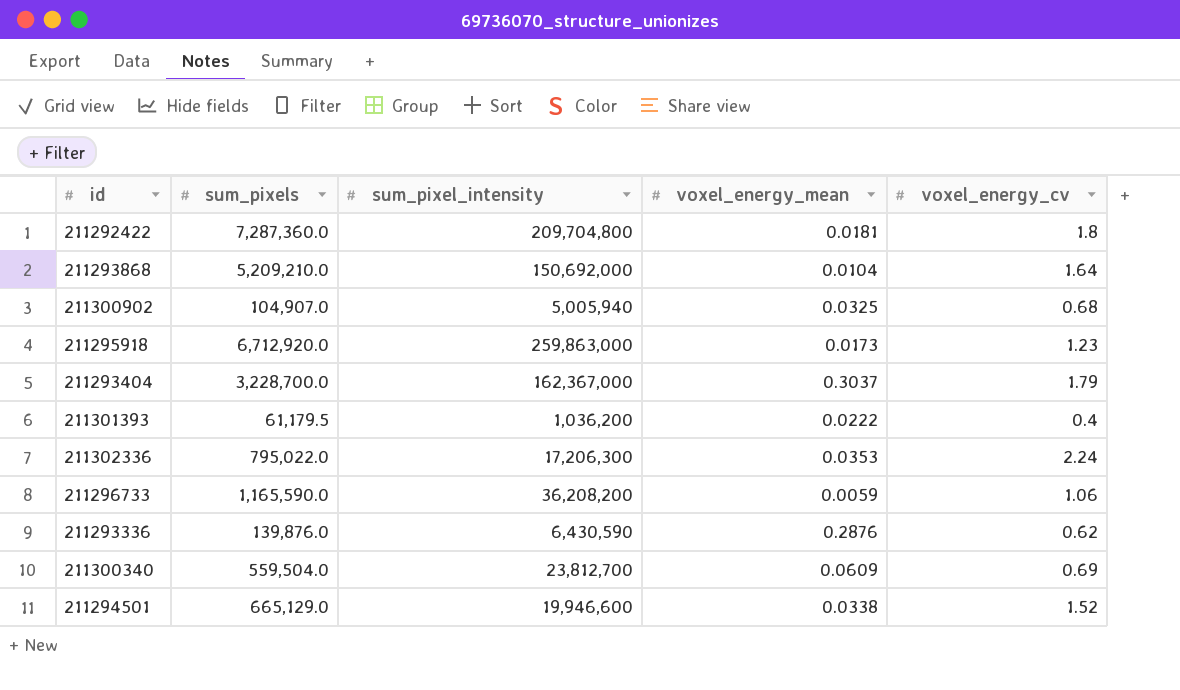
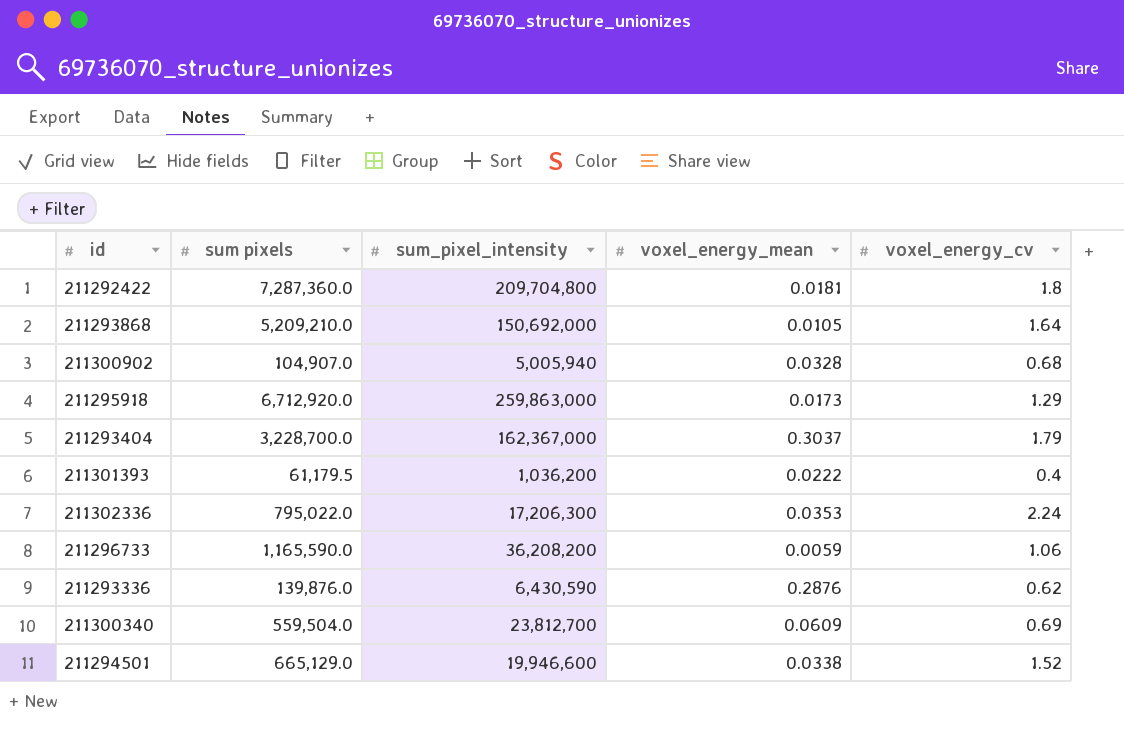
column name: sum_pixels -> sum pixels
211293868 | voxel_energy_mean: 0.0104 -> 0.0105
211300902 | voxel_energy_mean: 0.0325 -> 0.0328
211295918 | voxel_energy_cv: 1.23 -> 1.29

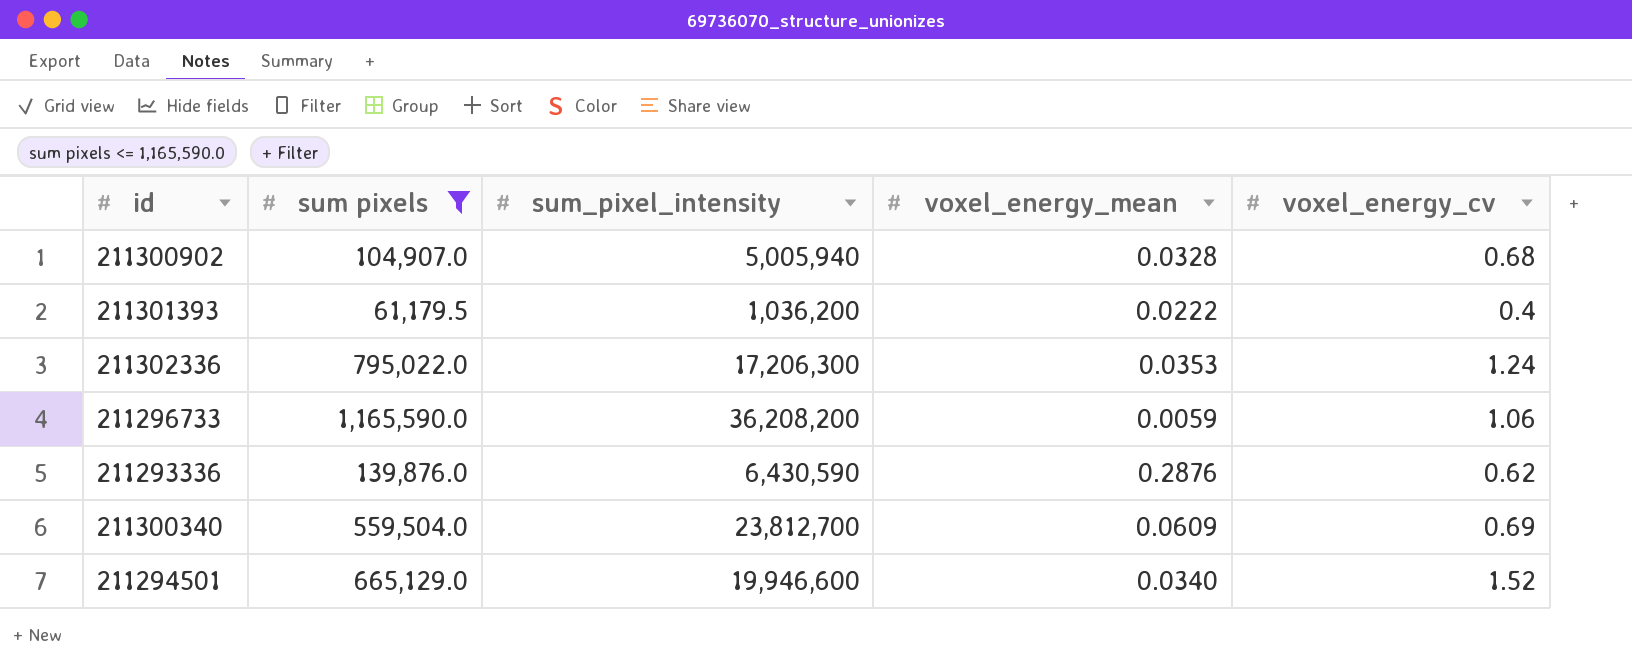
filter: none -> sum pixels <= 1,165,590.0
211302336 | voxel_energy_cv: 2.24 -> 1.24
211294501 | voxel_energy_mean: 0.0338 -> 0.0340

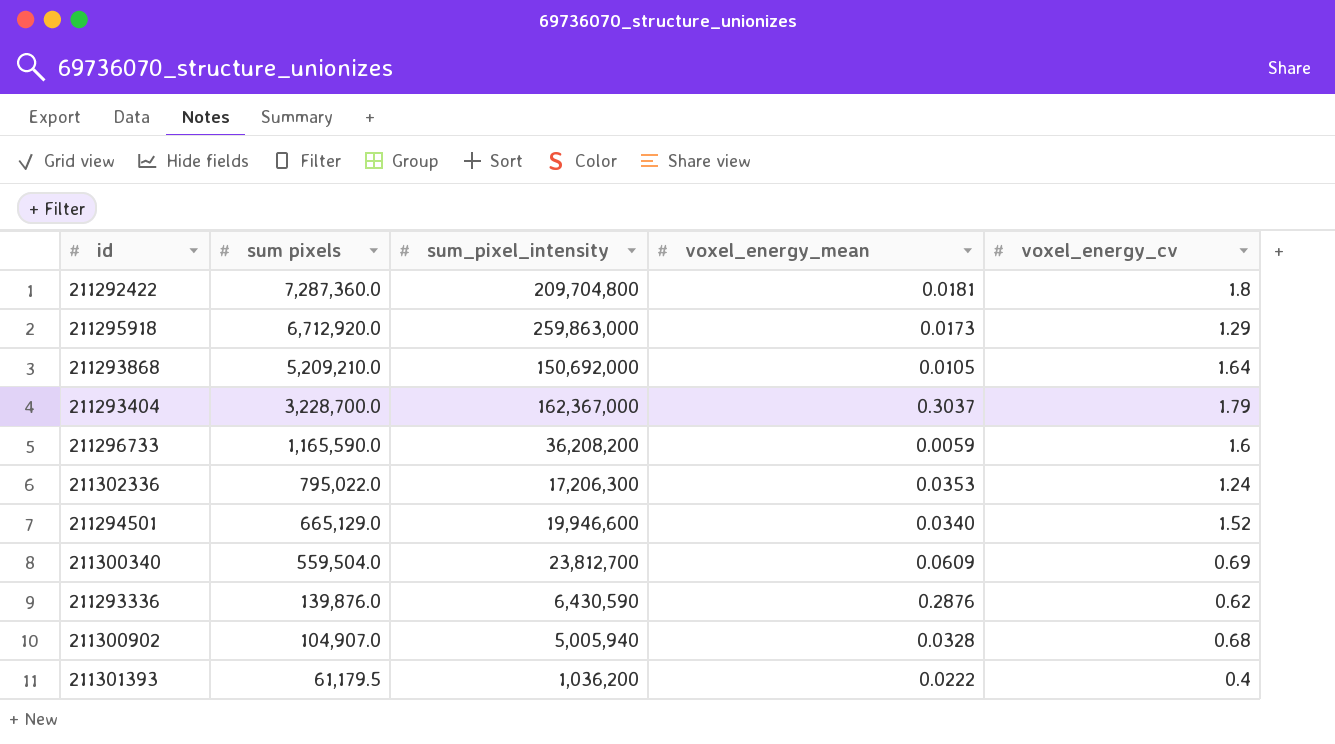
filter: sum pixels <= 1,165,590.0 -> none
row order: none -> sum pixels descending
211296733 | voxel_energy_cv: 1.06 -> 1.6

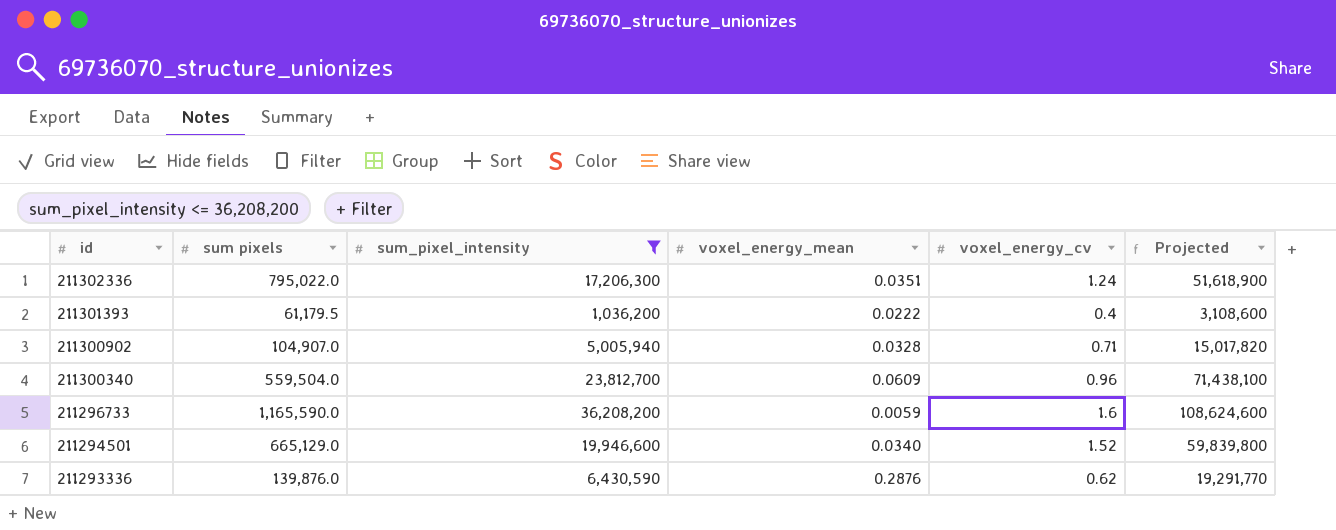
filter: none -> sum_pixel_intensity <= 36,208,200
row order: sum pixels descending -> id descending
column Projected | formula: none -> [sum_pixel_intensity] * 3
211302336 | voxel_energy_mean: 0.0353 -> 0.0351
211300902 | voxel_energy_cv: 0.68 -> 0.71
211300340 | voxel_energy_cv: 0.69 -> 0.96

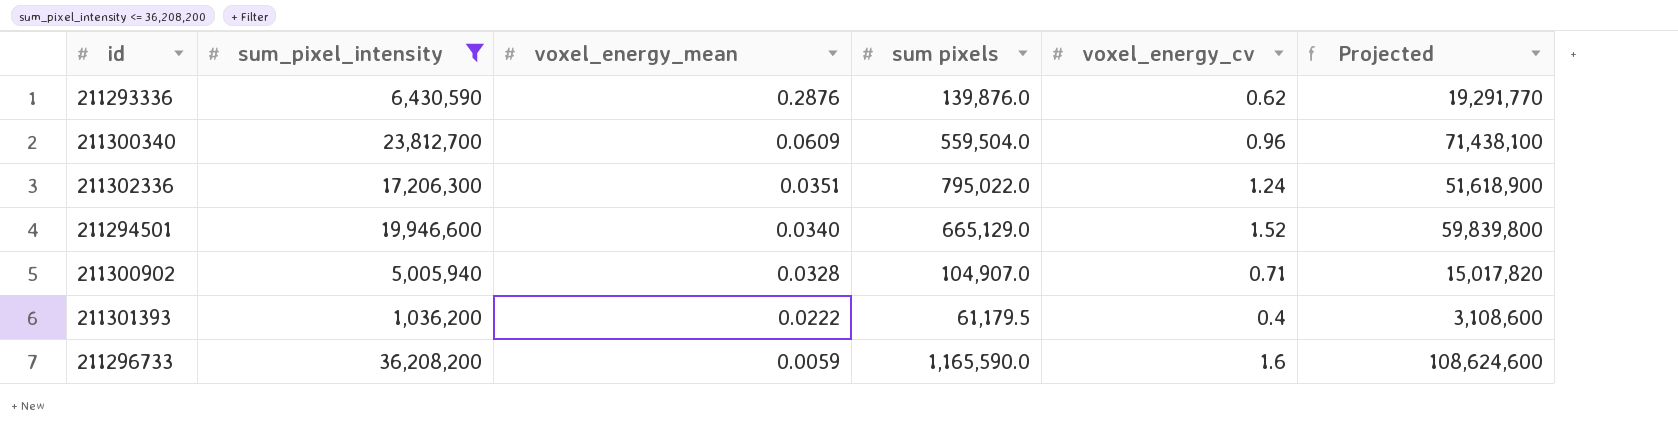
row order: id descending -> voxel_energy_mean descending
column sum pixels | position: 2 -> 4

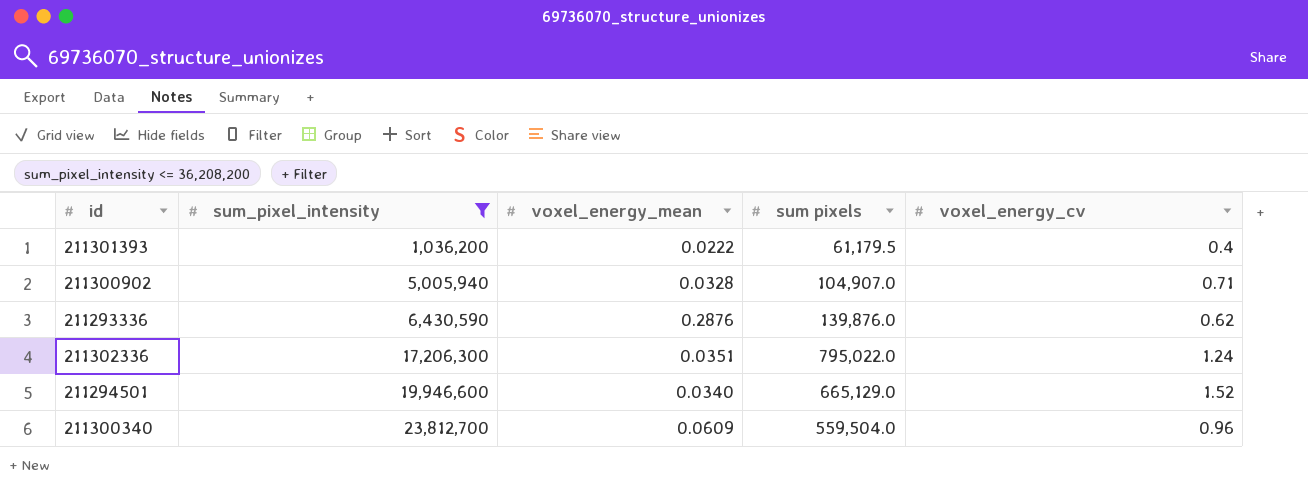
row order: voxel_energy_mean descending -> sum_pixel_intensity ascending
column Projected | formula: [sum_pixel_intensity] * 3 -> none
row 211296733: 36,208,200 | 0.0059 | 1,165,590.0 | 1.6 | 108,624,600 -> none

